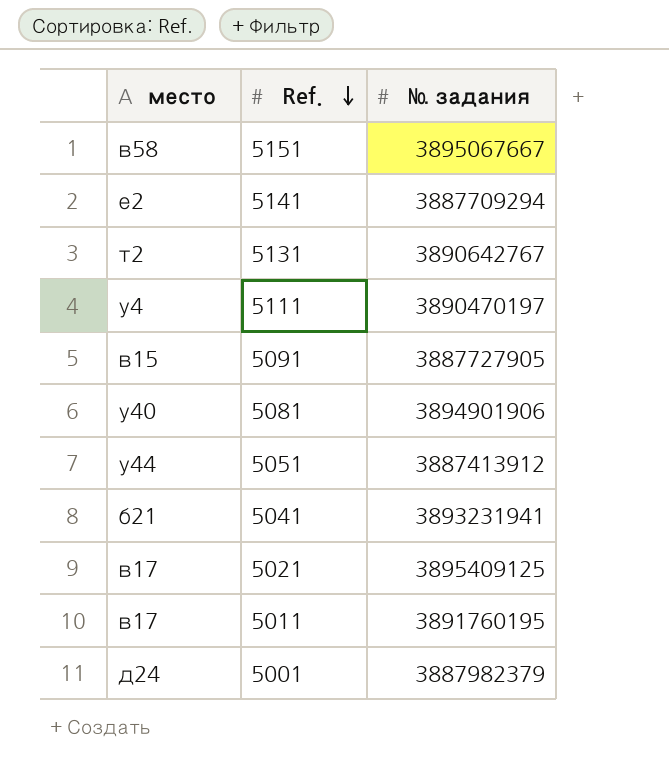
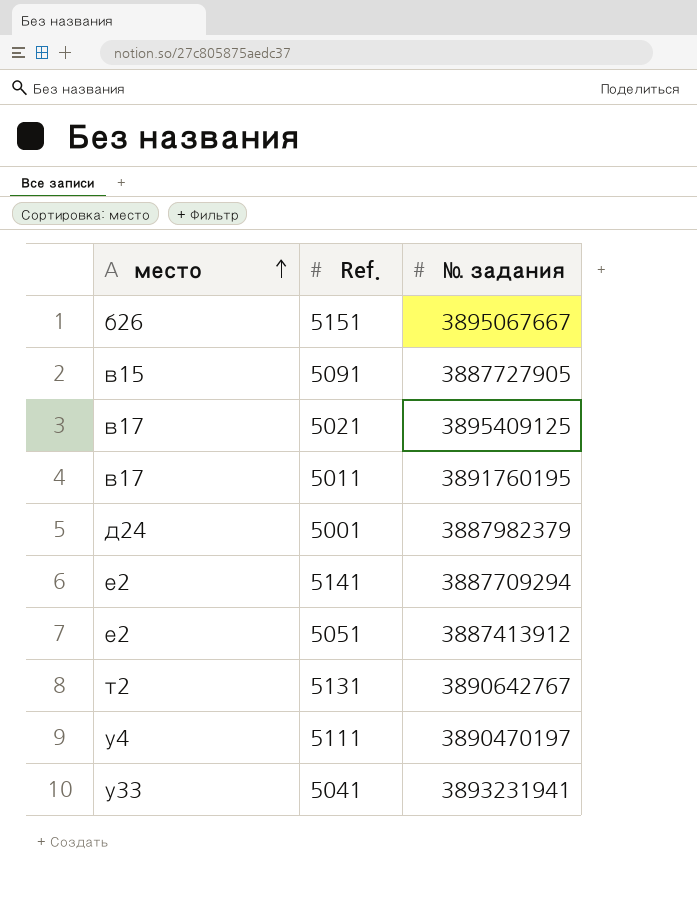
row order: Ref. descending -> место ascending
row 5081: у40 | 3894901906 -> none
5151 | место: в58 -> б26
5051 | место: у44 -> е2
5041 | место: б21 -> у33

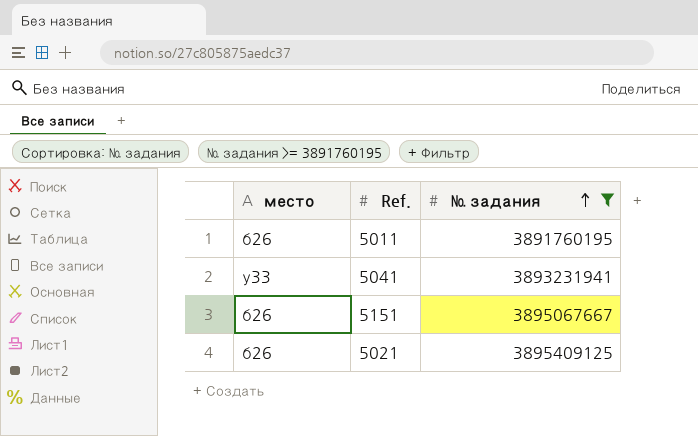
filter: none -> № задания >= 3891760195
row order: место ascending -> № задания ascending
5011 | место: в17 -> б26
5021 | место: в17 -> б26

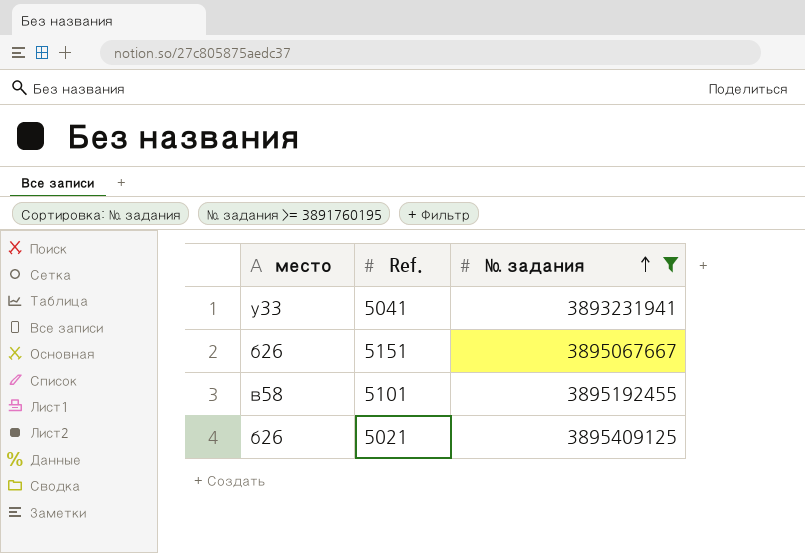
row 5011: б26 | 3891760195 -> none
row 5101: none -> в58 | 3895192455

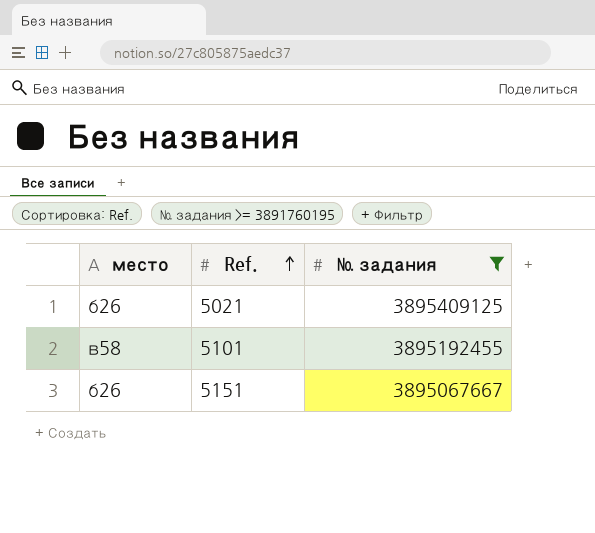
row order: № задания ascending -> Ref. ascending
row 5041: у33 | 3893231941 -> none

